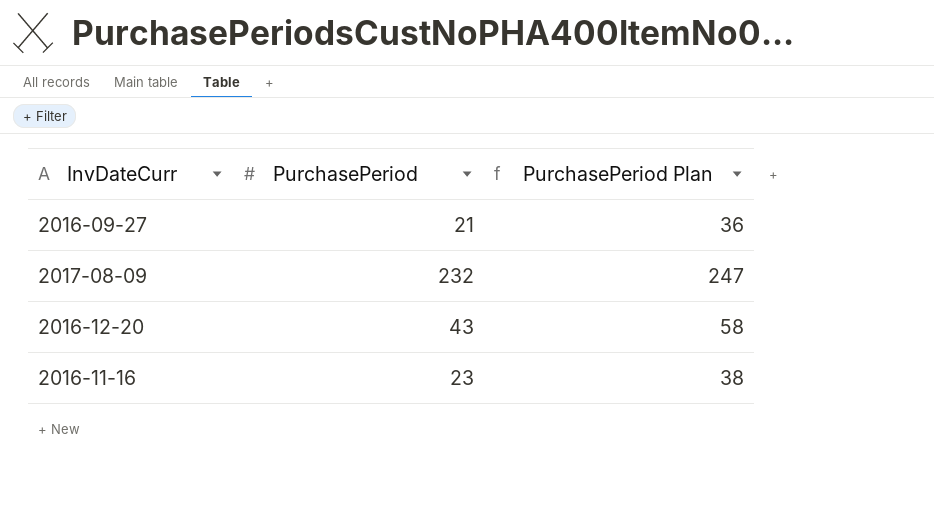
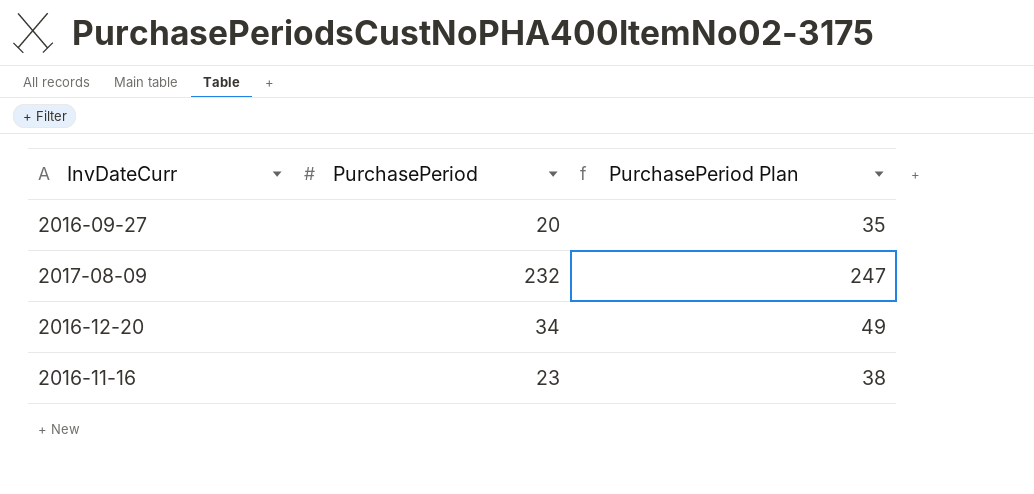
2016-09-27 | PurchasePeriod: 21 -> 20
2016-09-27 | PurchasePeriod Plan: 36 -> 35
2016-12-20 | PurchasePeriod: 43 -> 34
2016-12-20 | PurchasePeriod Plan: 58 -> 49

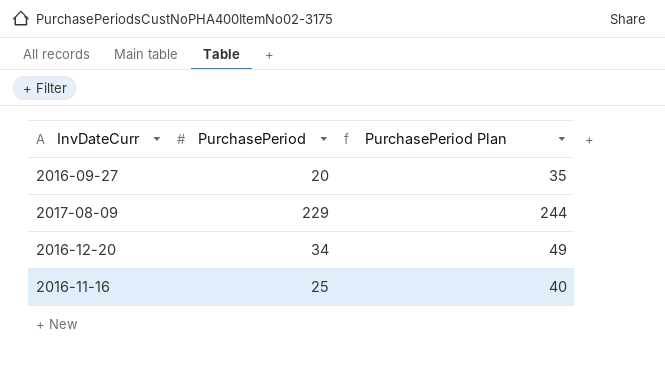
2017-08-09 | PurchasePeriod: 232 -> 229
2017-08-09 | PurchasePeriod Plan: 247 -> 244
2016-11-16 | PurchasePeriod: 23 -> 25
2016-11-16 | PurchasePeriod Plan: 38 -> 40

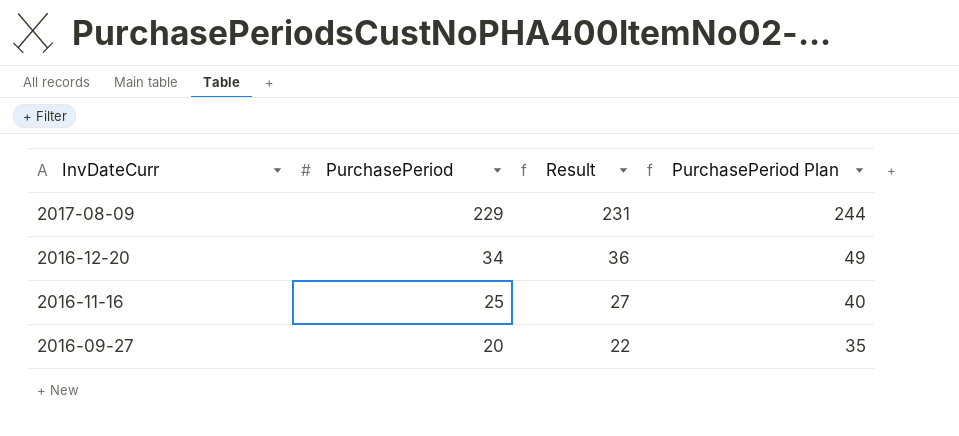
row order: none -> InvDateCurr descending
column Result | formula: none -> [PurchasePeriod] + 2

